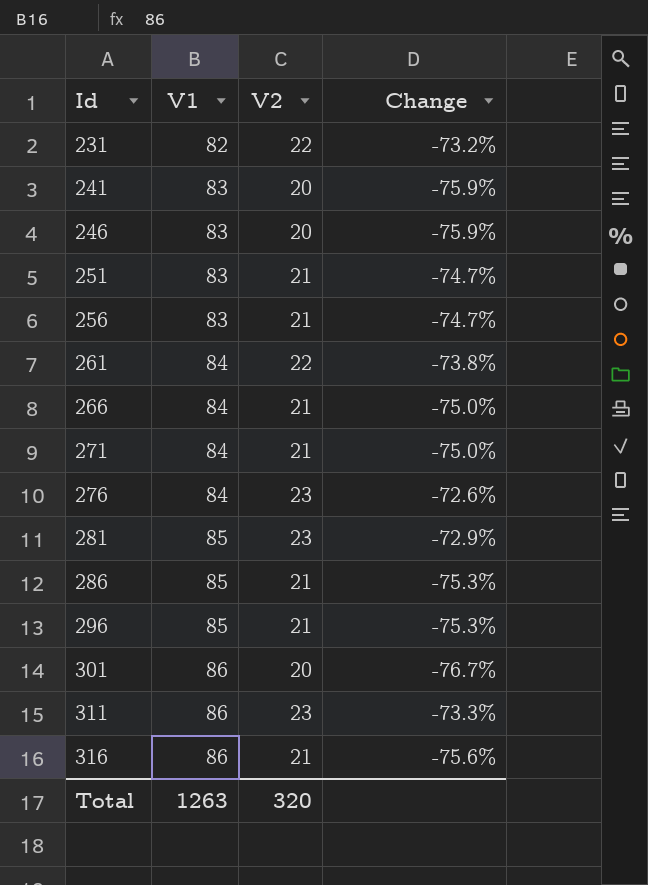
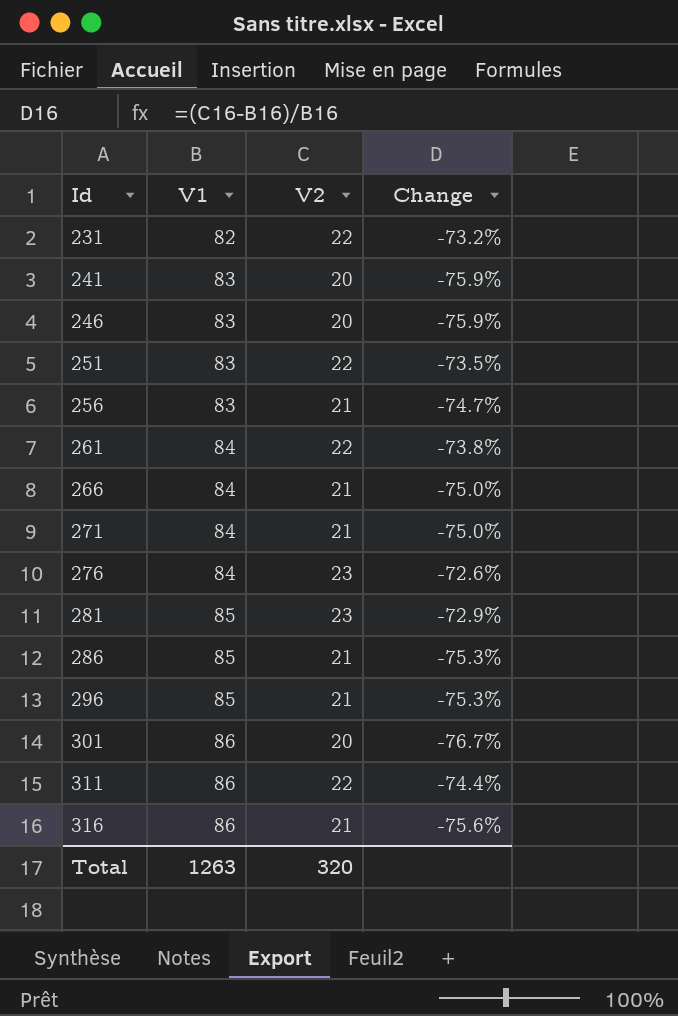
251 | V2: 21 -> 22
251 | Change: -74.7% -> -73.5%
311 | V2: 23 -> 22
311 | Change: -73.3% -> -74.4%

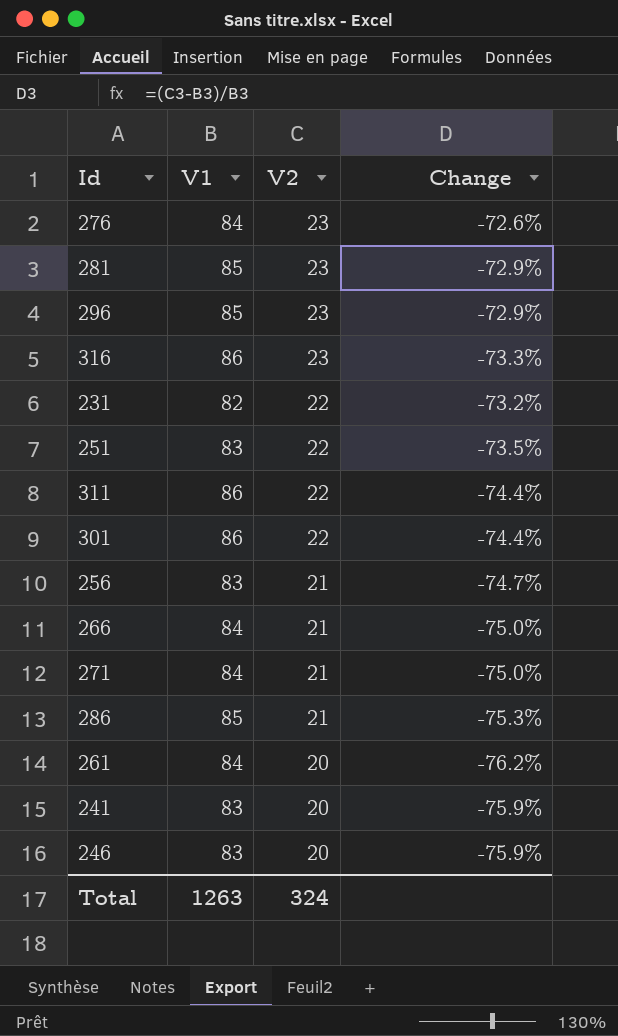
row order: Id ascending -> V2 descending
296 | V2: 21 -> 23
296 | Change: -75.3% -> -72.9%
316 | V2: 21 -> 23
316 | Change: -75.6% -> -73.3%
301 | V2: 20 -> 22
301 | Change: -76.7% -> -74.4%
261 | V2: 22 -> 20
261 | Change: -73.8% -> -76.2%
Total | V2: 320 -> 324

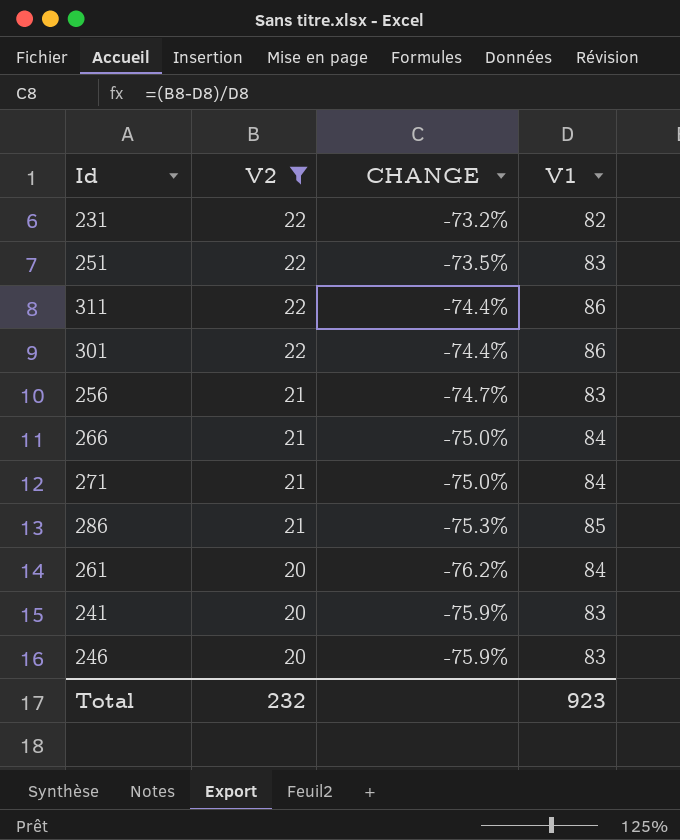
filter: none -> V2 != 23
column name: Change -> CHANGE
column V1 | position: 2 -> 4
Total | V2: 324 -> 232
Total | V1: 1263 -> 923

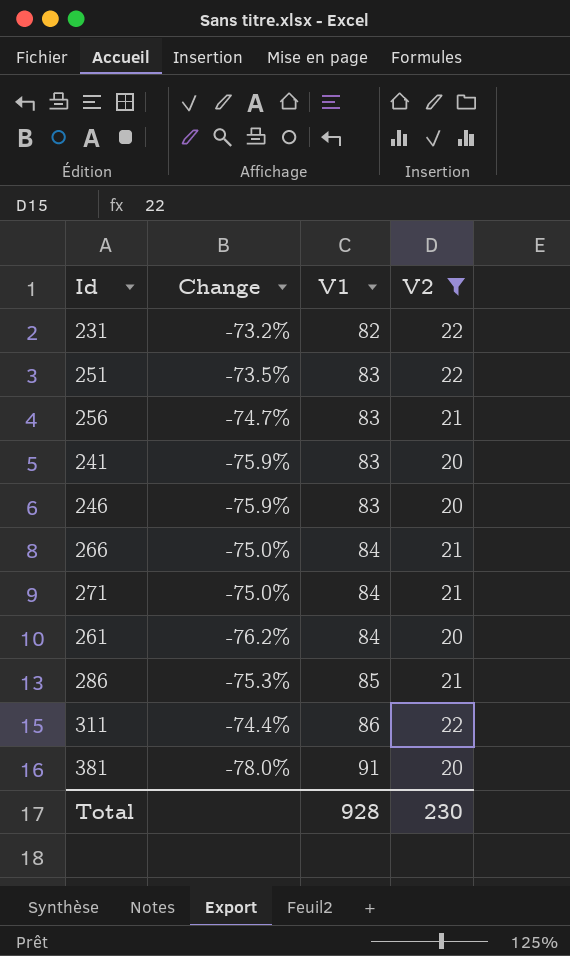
row order: V2 descending -> V1 ascending
column name: CHANGE -> Change
column V2 | position: 2 -> 4
row 301: 22 | -74.4% | 86 -> none
row 381: none -> -78.0% | 91 | 20
Total | V1: 923 -> 928
Total | V2: 232 -> 230

